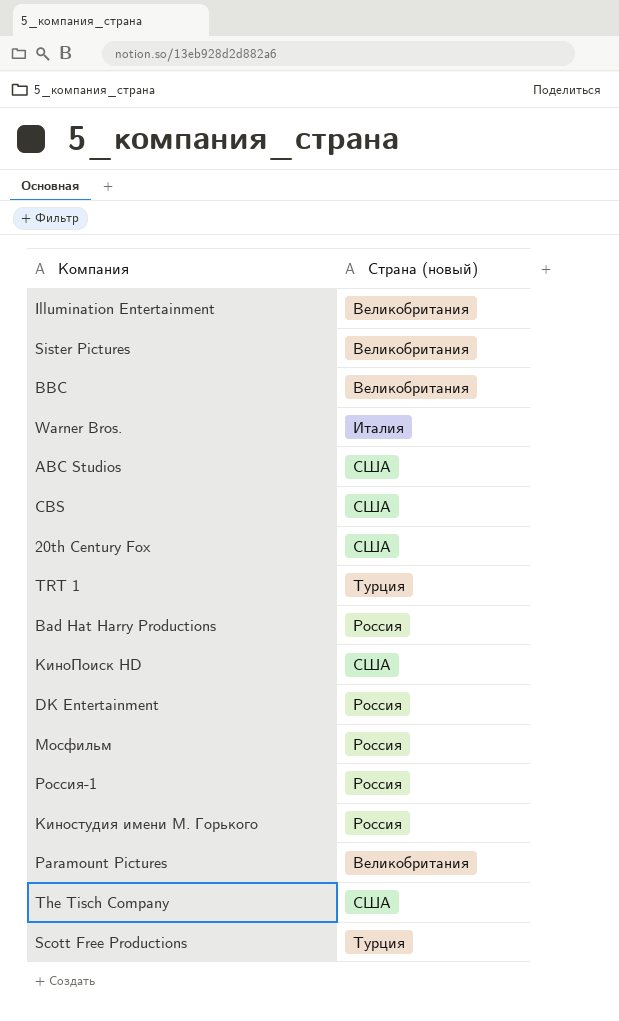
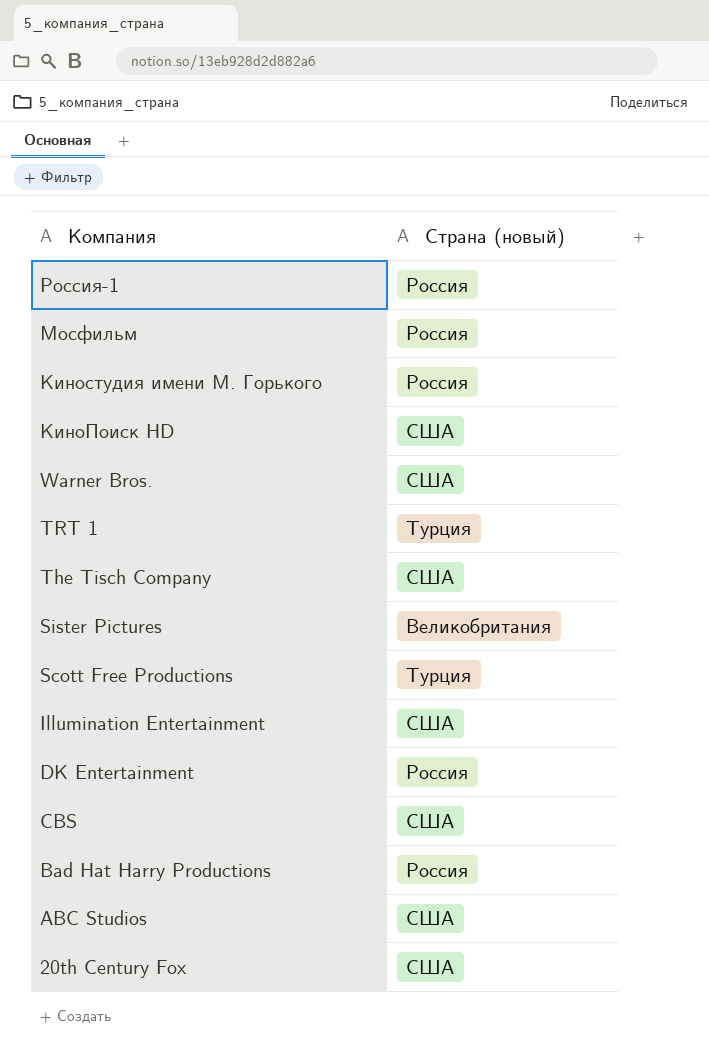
row order: none -> Компания descending
row BBC: Великобритания -> none
row Paramount Pictures: Великобритания -> none
Warner Bros. | Страна (новый): Италия -> США
Illumination Entertainment | Страна (новый): Великобритания -> США

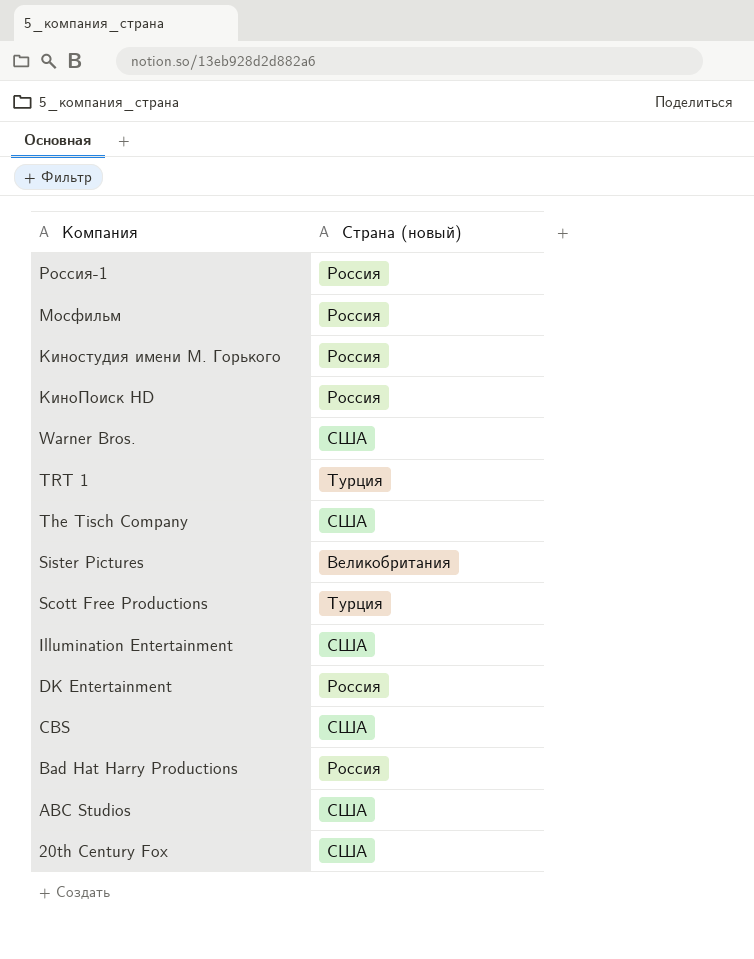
КиноПоиск HD | Страна (новый): США -> Россия

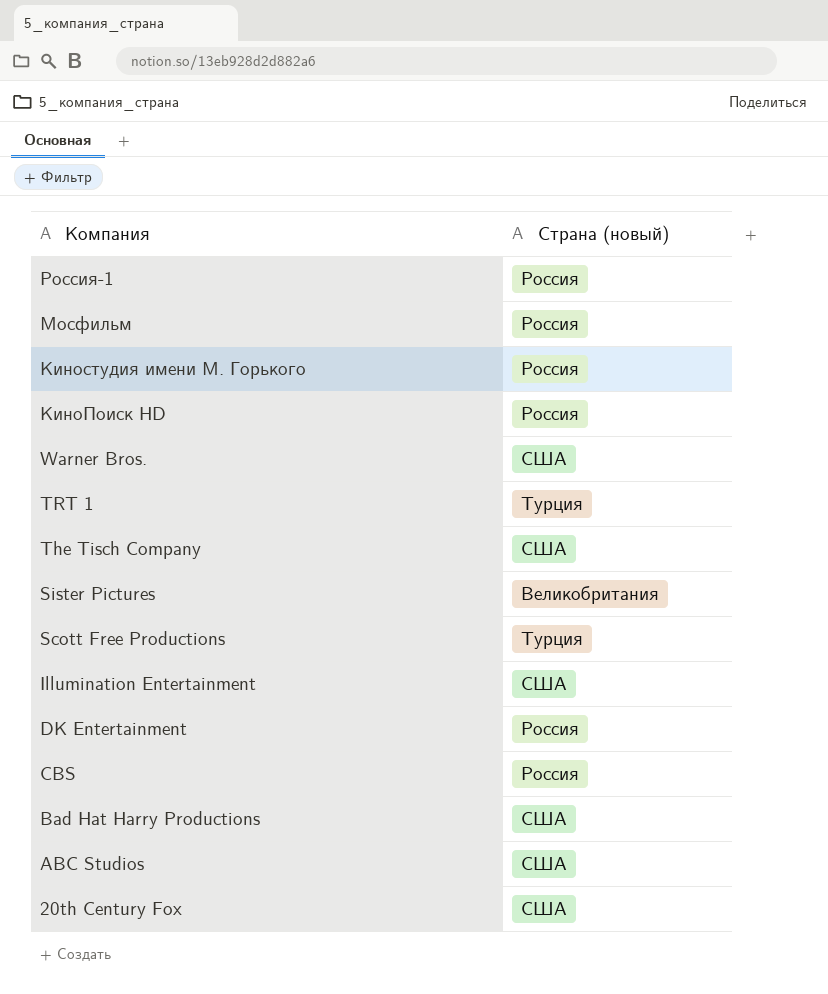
CBS | Страна (новый): США -> Россия
Bad Hat Harry Productions | Страна (новый): Россия -> США

